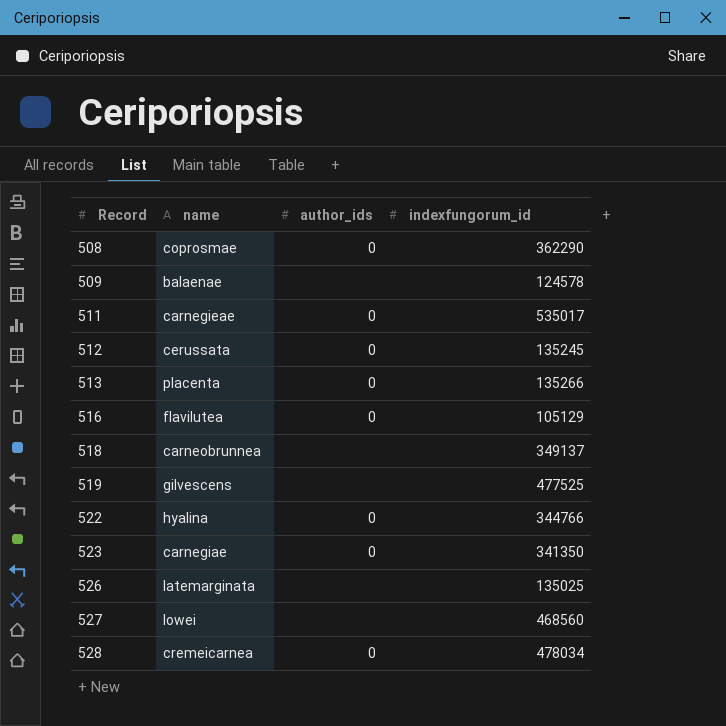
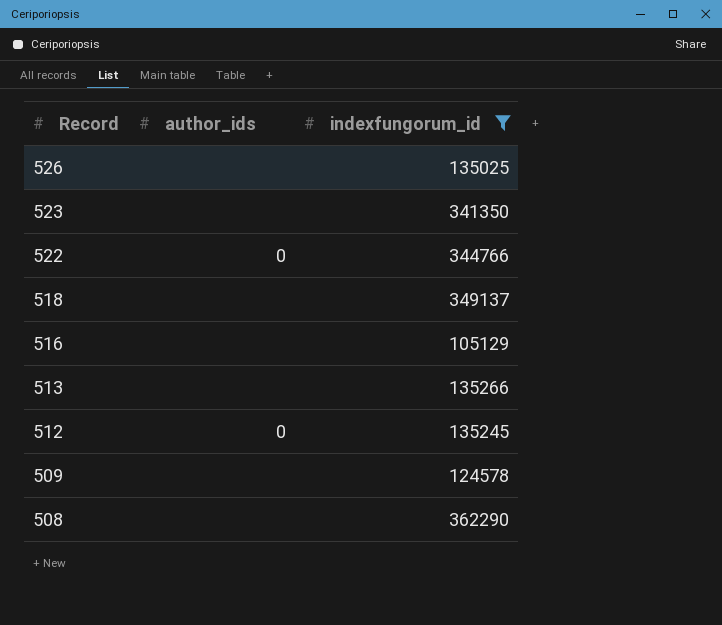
filter: none -> indexfungorum_id <= 362290
row order: Record ascending -> Record descending
column name | position: 2 -> none
523 | author_ids: 0 -> none
516 | author_ids: 0 -> none
513 | author_ids: 0 -> none
508 | author_ids: 0 -> none

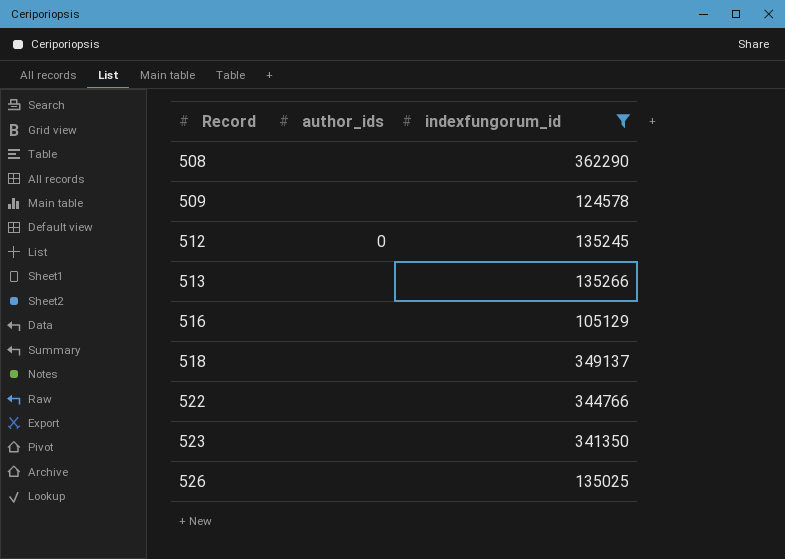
row order: Record descending -> Record ascending
522 | author_ids: 0 -> none

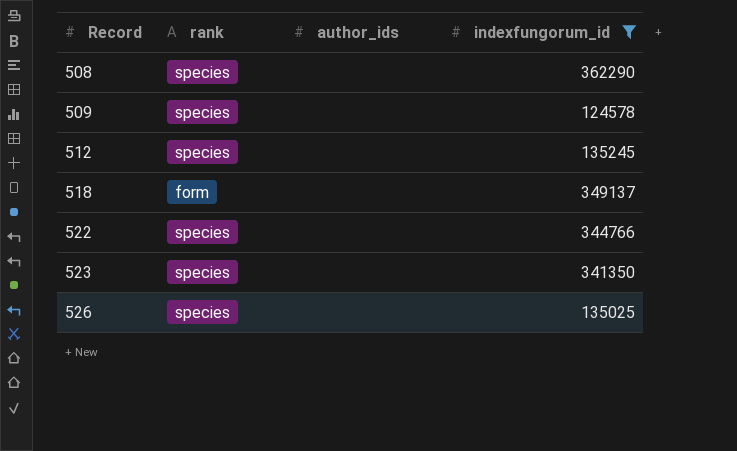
column rank | position: none -> 2
row 513: none | 135266 -> none
row 516: none | 105129 -> none
512 | author_ids: 0 -> none

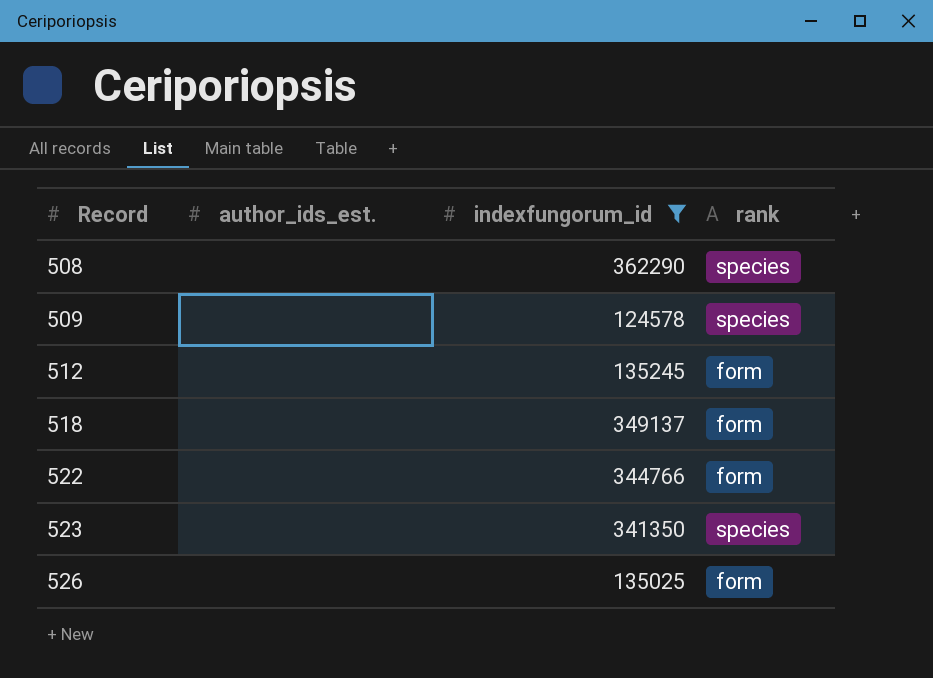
column name: author_ids -> author_ids_est.
column rank | position: 2 -> 4
512 | rank: species -> form
522 | rank: species -> form
526 | rank: species -> form

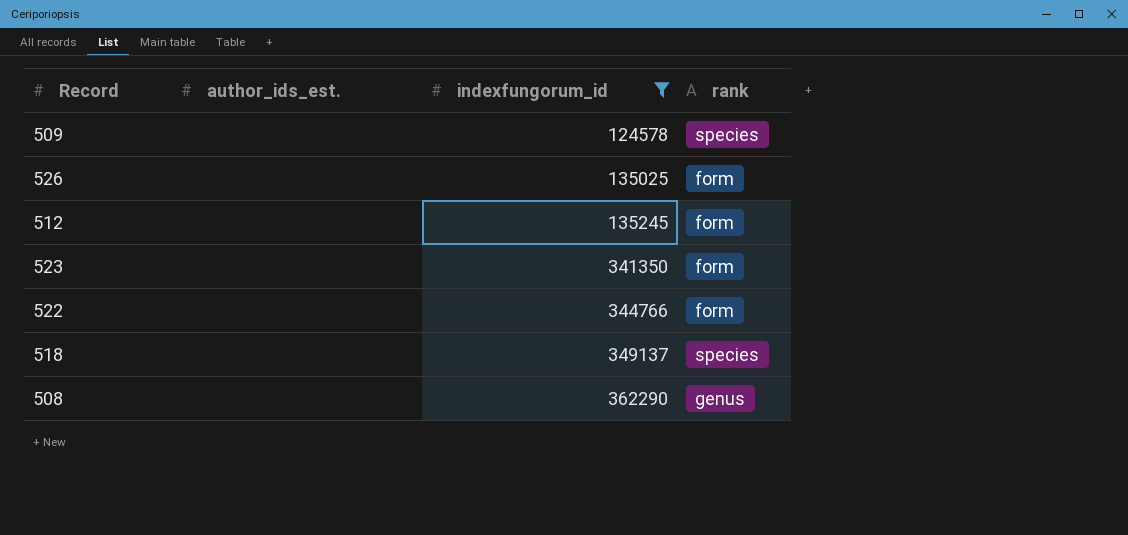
row order: Record ascending -> indexfungorum_id ascending
523 | rank: species -> form
518 | rank: form -> species
508 | rank: species -> genus

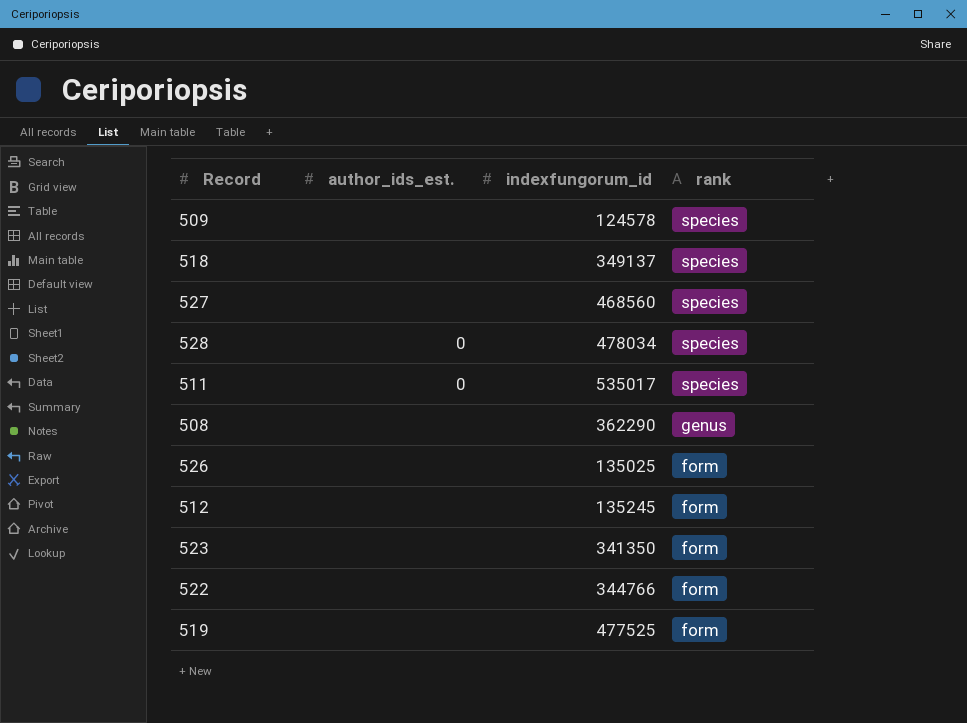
filter: indexfungorum_id <= 362290 -> none
row order: indexfungorum_id ascending -> rank descending

